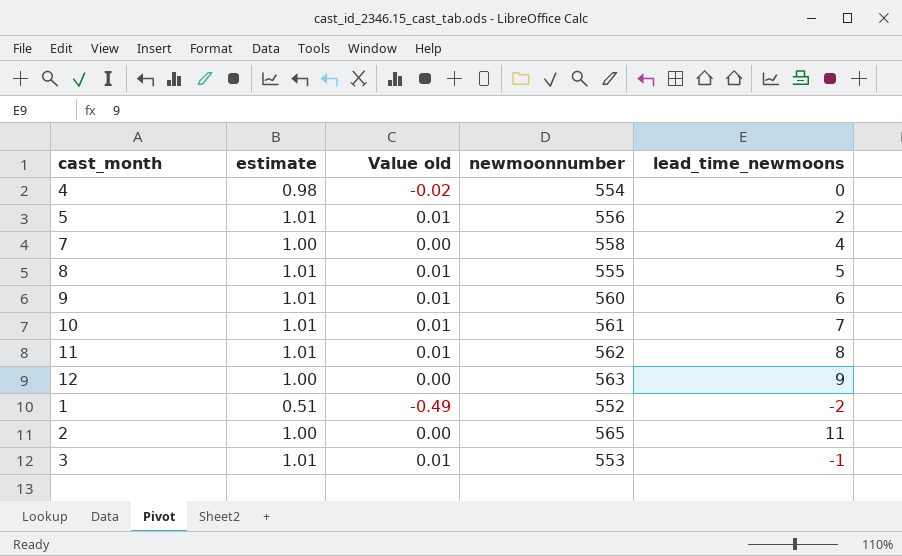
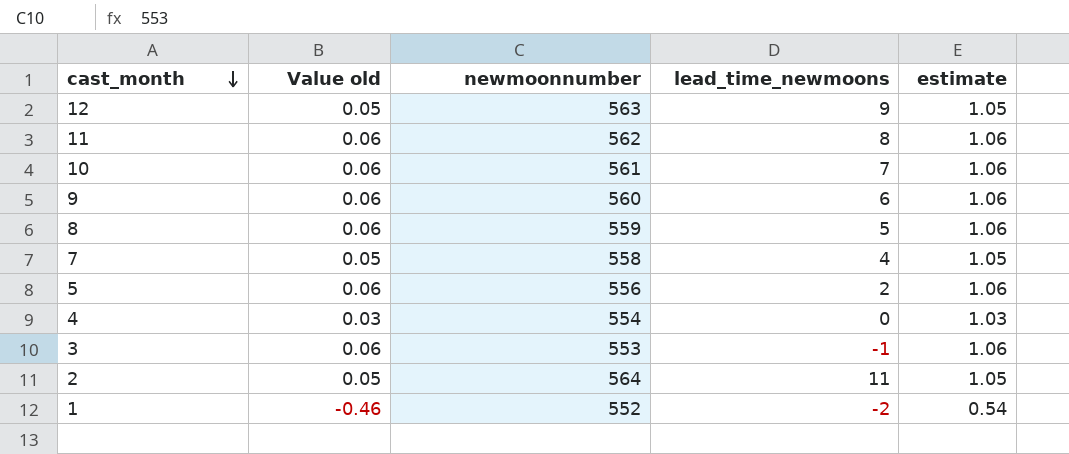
row order: none -> cast_month descending
column estimate | position: 2 -> 5
12 | Value old: 0.00 -> 0.05
12 | estimate: 1.00 -> 1.05
11 | Value old: 0.01 -> 0.06
11 | estimate: 1.01 -> 1.06
10 | Value old: 0.01 -> 0.06
10 | estimate: 1.01 -> 1.06
9 | Value old: 0.01 -> 0.06
9 | estimate: 1.01 -> 1.06
8 | Value old: 0.01 -> 0.06
8 | newmoonnumber: 555 -> 559
8 | estimate: 1.01 -> 1.06
7 | Value old: 0.00 -> 0.05
7 | estimate: 1.00 -> 1.05
5 | Value old: 0.01 -> 0.06
5 | estimate: 1.01 -> 1.06
4 | Value old: -0.02 -> 0.03
4 | estimate: 0.98 -> 1.03
3 | Value old: 0.01 -> 0.06
3 | estimate: 1.01 -> 1.06
2 | Value old: 0.00 -> 0.05
2 | newmoonnumber: 565 -> 564
2 | estimate: 1.00 -> 1.05
1 | Value old: -0.49 -> -0.46
1 | estimate: 0.51 -> 0.54

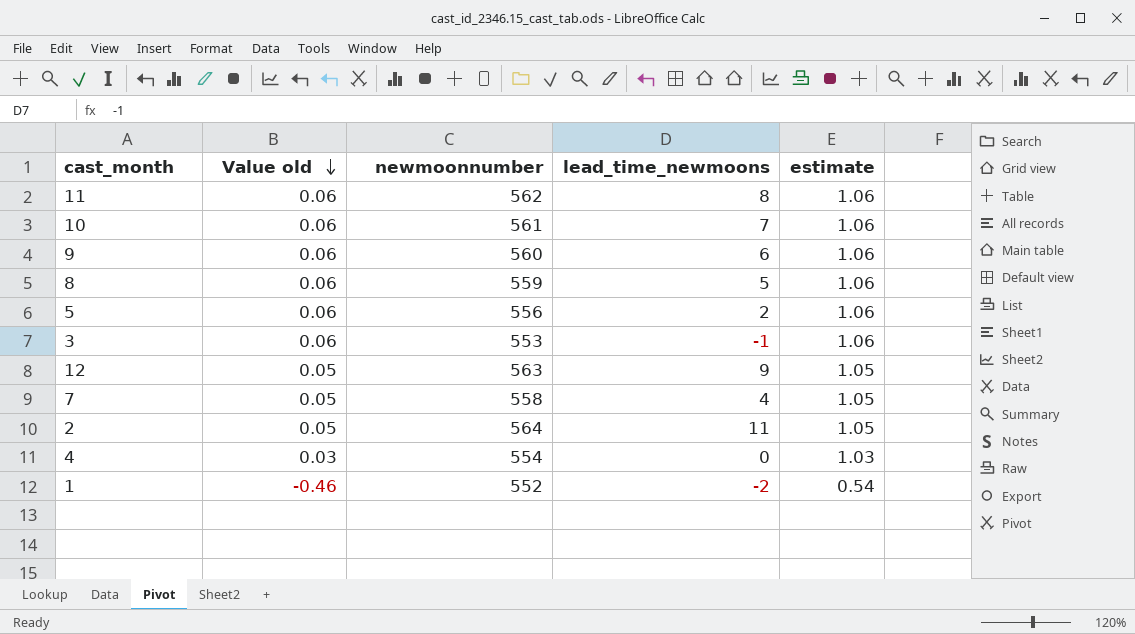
row order: cast_month descending -> Value old descending

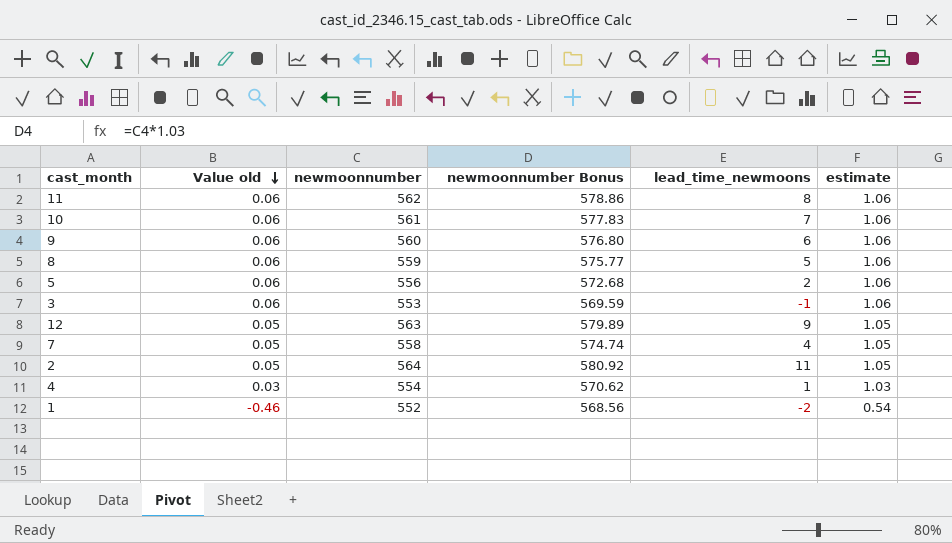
column newmoonnumber Bonus | formula: none -> [newmoonnumber] * 1.03
4 | lead_time_newmoons: 0 -> 1

